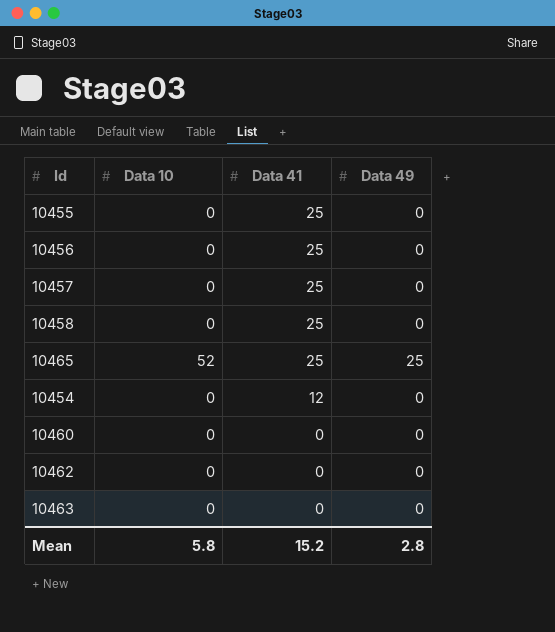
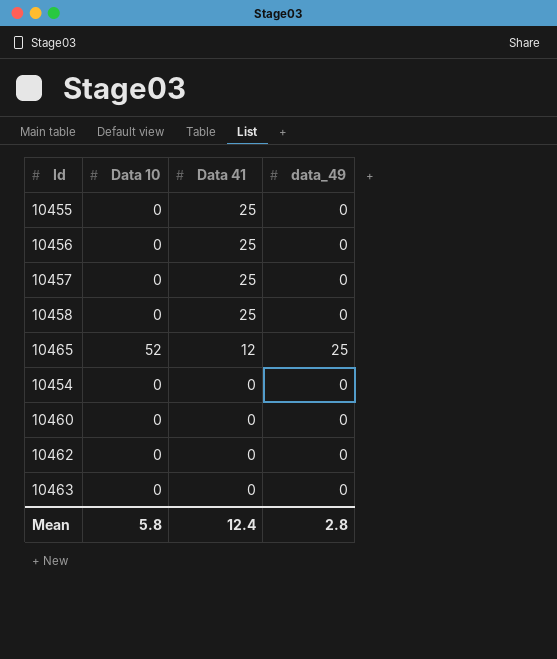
column name: Data 49 -> data_49
10465 | Data 41: 25 -> 12
10454 | Data 41: 12 -> 0
Mean | Data 41: 15.2 -> 12.4

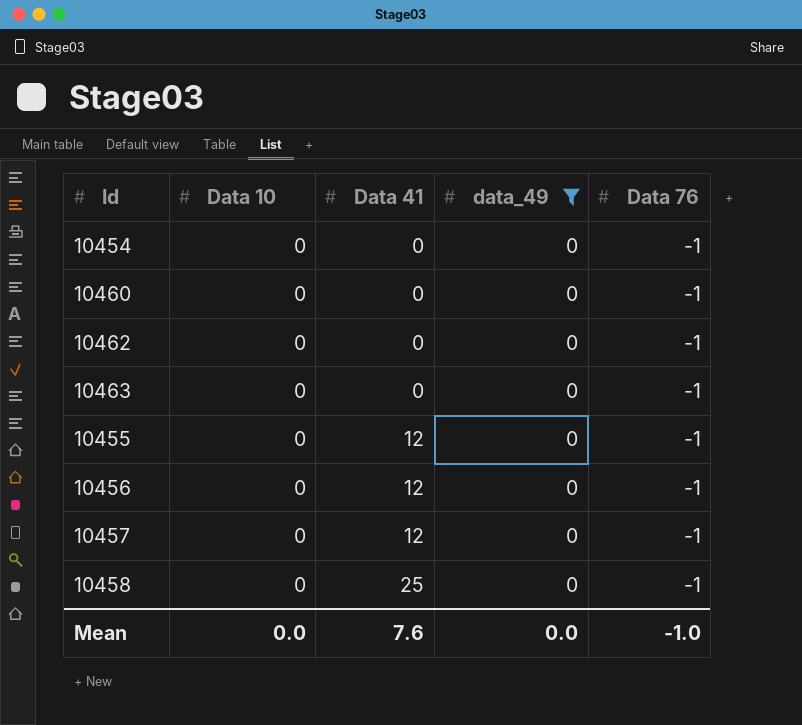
filter: none -> data_49 = 0
row order: Data 41 descending -> Data 41 ascending
column Data 76 | position: none -> 5
10455 | Data 41: 25 -> 12
10456 | Data 41: 25 -> 12
10457 | Data 41: 25 -> 12
Mean | Data 10: 5.8 -> 0.0
Mean | Data 41: 12.4 -> 7.6
Mean | data_49: 2.8 -> 0.0

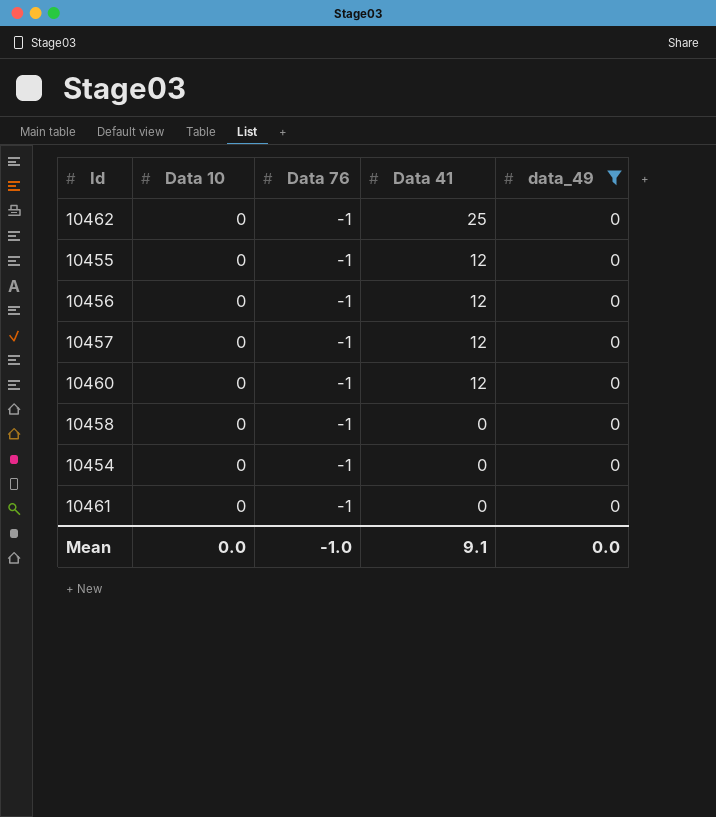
row order: Data 41 ascending -> Data 41 descending
column Data 76 | position: 5 -> 3
row 10463: 0 | 0 | 0 | -1 -> none
10462 | Data 41: 0 -> 25
10460 | Data 41: 0 -> 12
10458 | Data 41: 25 -> 0
row 10461: none -> 0 | -1 | 0 | 0
Mean | Data 41: 7.6 -> 9.1

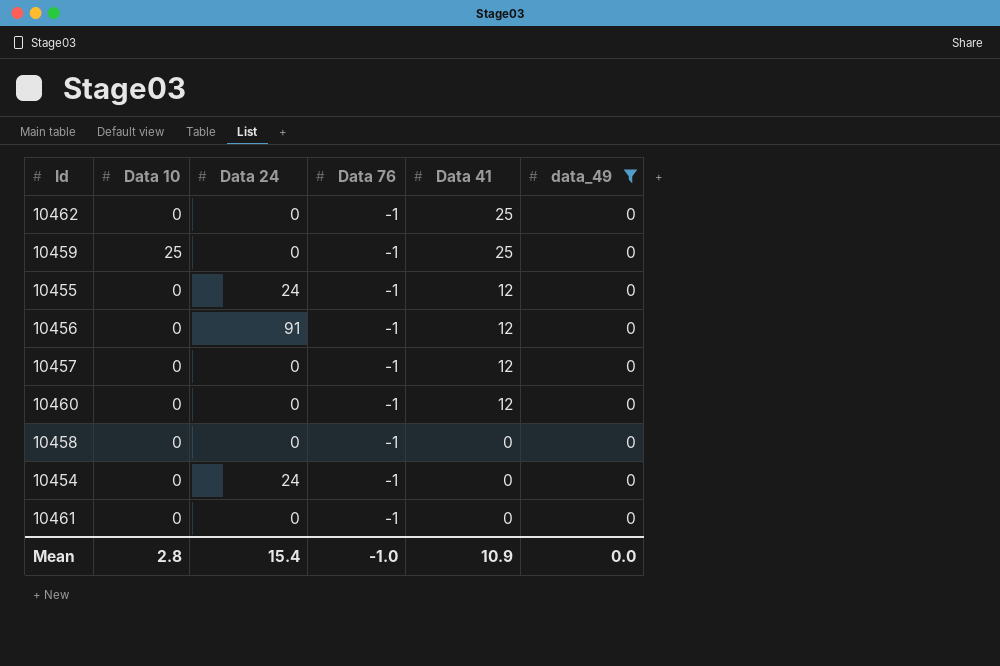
column Data 24 | position: none -> 3
row 10459: none -> 25 | 0 | -1 | 25 | 0
Mean | Data 10: 0.0 -> 2.8
Mean | Data 41: 9.1 -> 10.9

